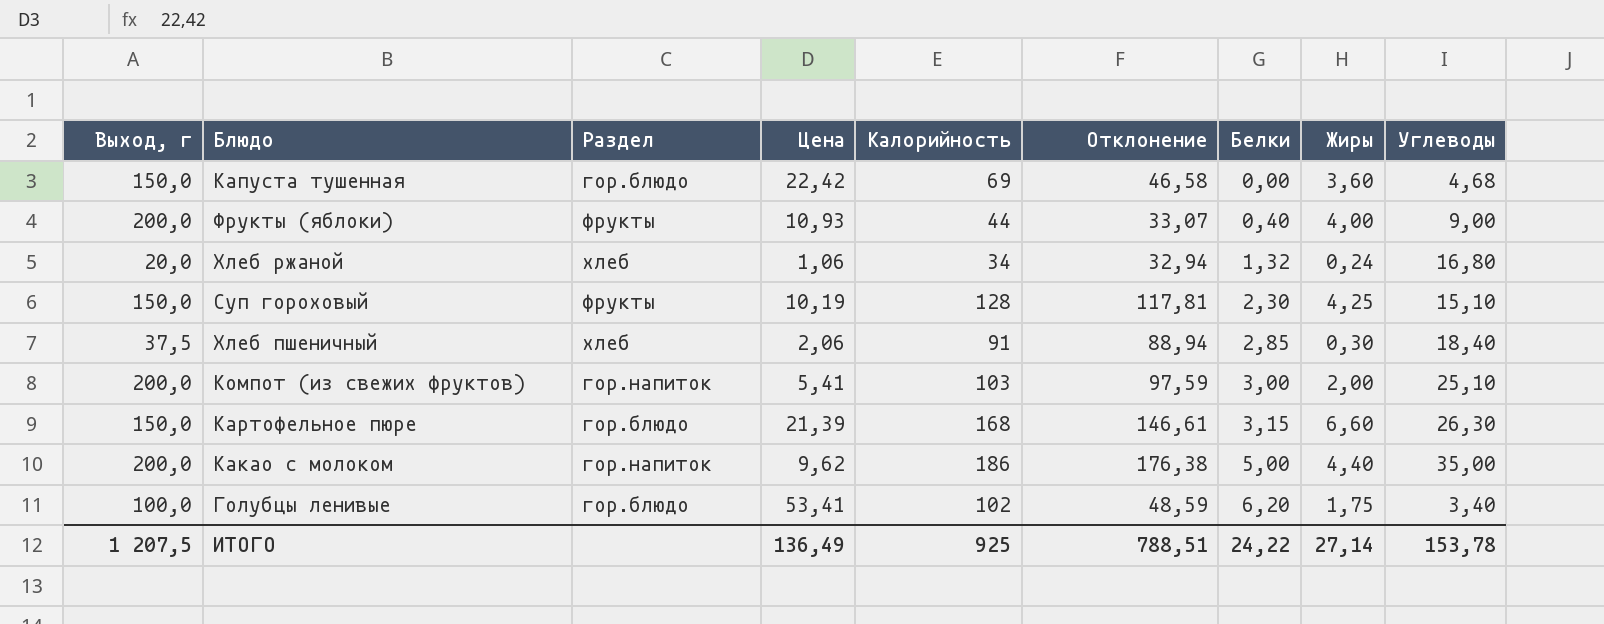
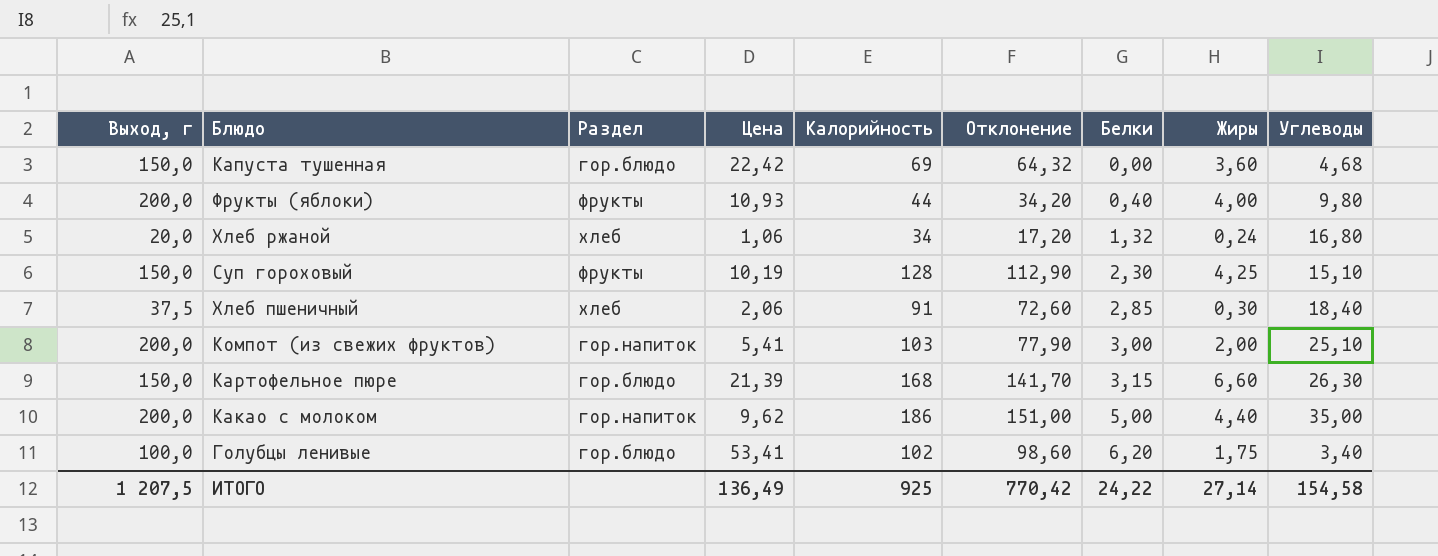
column Отклонение | formula: [Калорийность] - [Цена] -> [Калорийность] - [Углеводы]
Фрукты (яблоки) | Углеводы: 9,00 -> 9,80
ИТОГО | Отклонение: 788,51 -> 770,42
ИТОГО | Углеводы: 153,78 -> 154,58

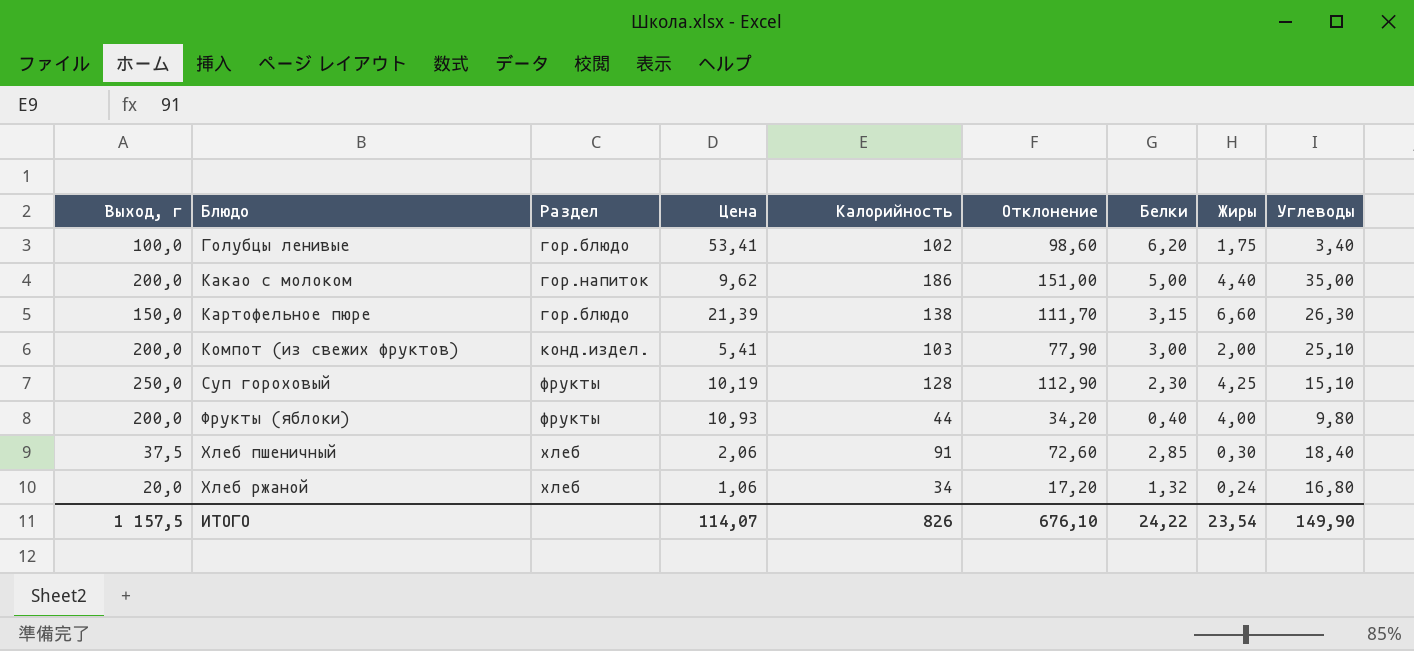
row order: Белки ascending -> Блюдо ascending
row Капуста тушенная: 150,0 | гор.блюдо | 22,42 | 69 | 64,32 | 0,00 | 3,60 | 4,68 -> none
Картофельное пюре | Калорийность: 168 -> 138
Картофельное пюре | Отклонение: 141,70 -> 111,70
Компот (из свежих фруктов) | Раздел: гор.напиток -> конд.издел.
Суп гороховый | Выход, г: 150,0 -> 250,0
ИТОГО | Выход, г: 1 207,5 -> 1 157,5
ИТОГО | Цена: 136,49 -> 114,07
ИТОГО | Калорийность: 925 -> 826
ИТОГО | Отклонение: 770,42 -> 676,10
ИТОГО | Жиры: 27,14 -> 23,54
ИТОГО | Углеводы: 154,58 -> 149,90

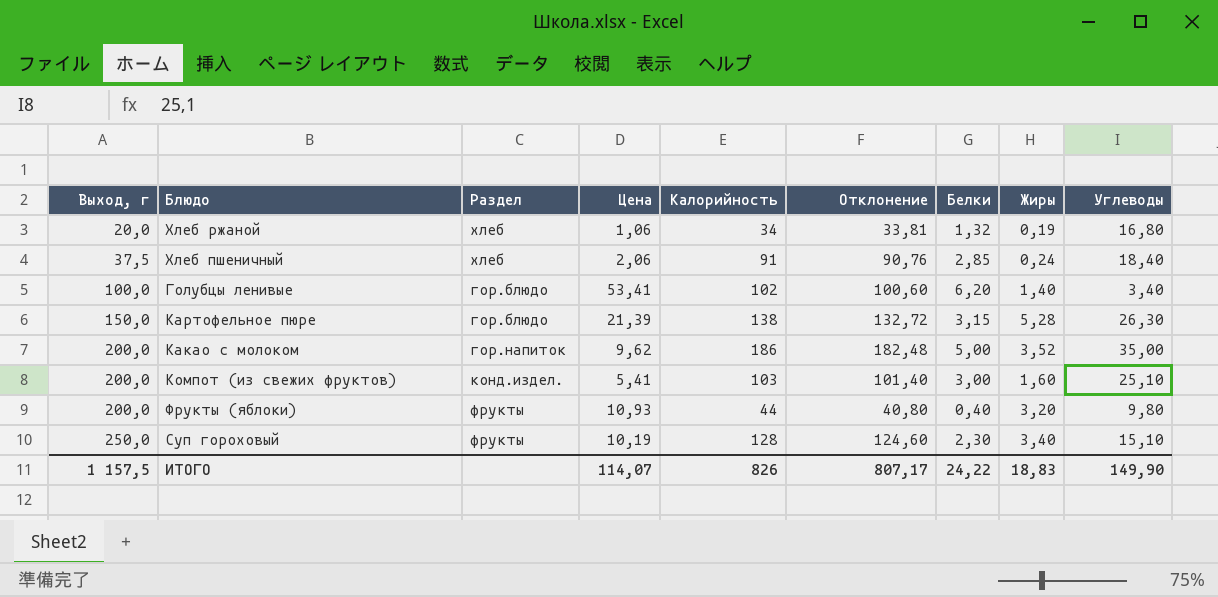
row order: Блюдо ascending -> Выход, г ascending
column Отклонение | formula: [Калорийность] - [Углеводы] -> [Калорийность] - [Жиры]
Хлеб ржаной | Жиры: 0,24 -> 0,19
Хлеб пшеничный | Жиры: 0,30 -> 0,24
Голубцы ленивые | Жиры: 1,75 -> 1,40
Картофельное пюре | Жиры: 6,60 -> 5,28
Какао с молоком | Жиры: 4,40 -> 3,52
Компот (из свежих фруктов) | Жиры: 2,00 -> 1,60
Фрукты (яблоки) | Жиры: 4,00 -> 3,20
Суп гороховый | Жиры: 4,25 -> 3,40
ИТОГО | Отклонение: 676,10 -> 807,17
ИТОГО | Жиры: 23,54 -> 18,83

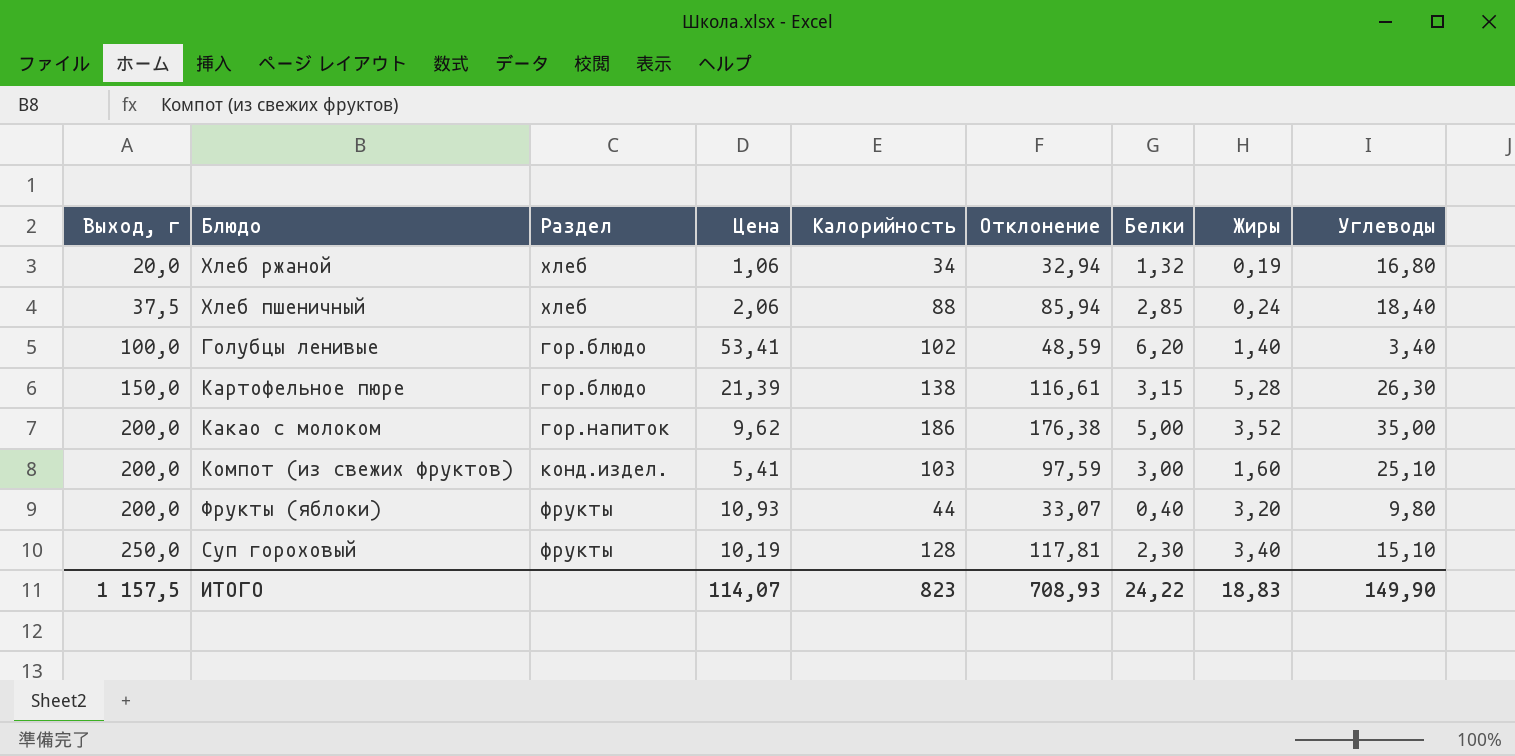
column Отклонение | formula: [Калорийность] - [Жиры] -> [Калорийность] - [Цена]
Хлеб пшеничный | Калорийность: 91 -> 88
ИТОГО | Калорийность: 826 -> 823
ИТОГО | Отклонение: 807,17 -> 708,93

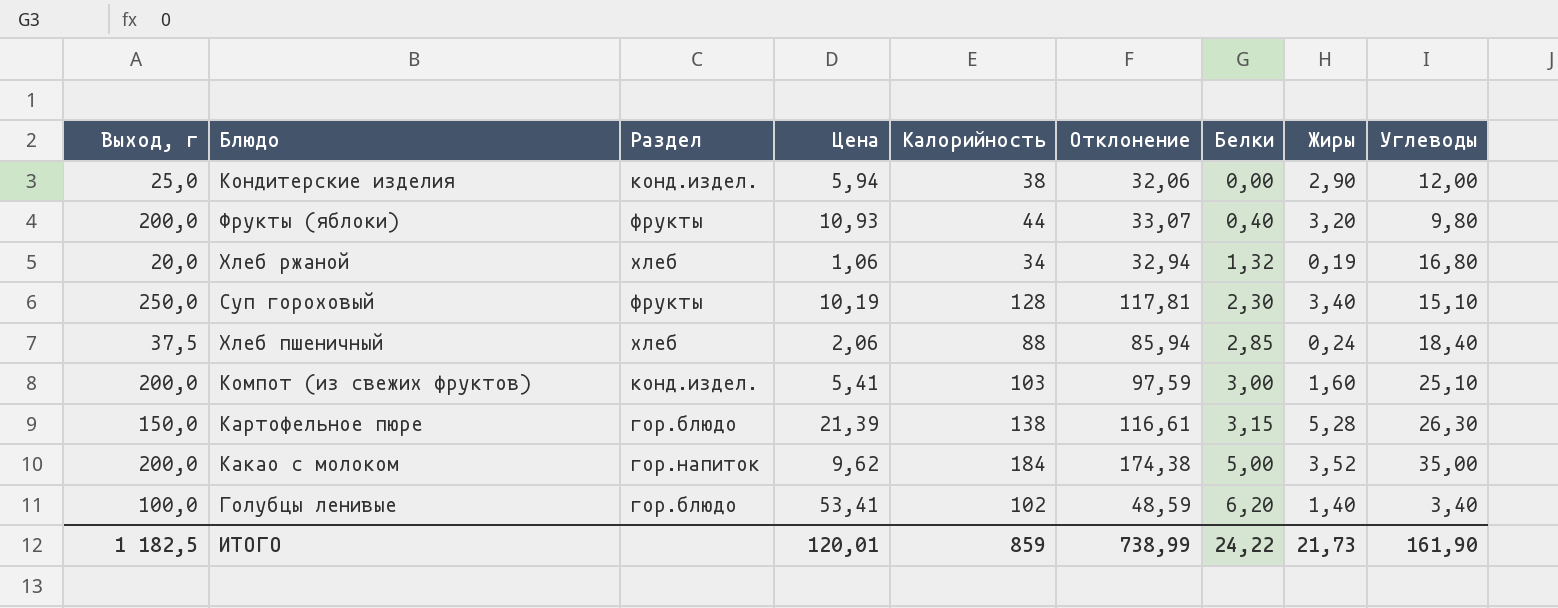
row order: Выход, г ascending -> Белки ascending
row Кондитерские изделия: none -> 25,0 | конд.издел. | 5,94 | 38 | 32,06 | 0,00 | 2,90 | 12,00
Какао с молоком | Калорийность: 186 -> 184
Какао с молоком | Отклонение: 176,38 -> 174,38
ИТОГО | Выход, г: 1 157,5 -> 1 182,5
ИТОГО | Цена: 114,07 -> 120,01
ИТОГО | Калорийность: 823 -> 859
ИТОГО | Отклонение: 708,93 -> 738,99
ИТОГО | Жиры: 18,83 -> 21,73
ИТОГО | Углеводы: 149,90 -> 161,90

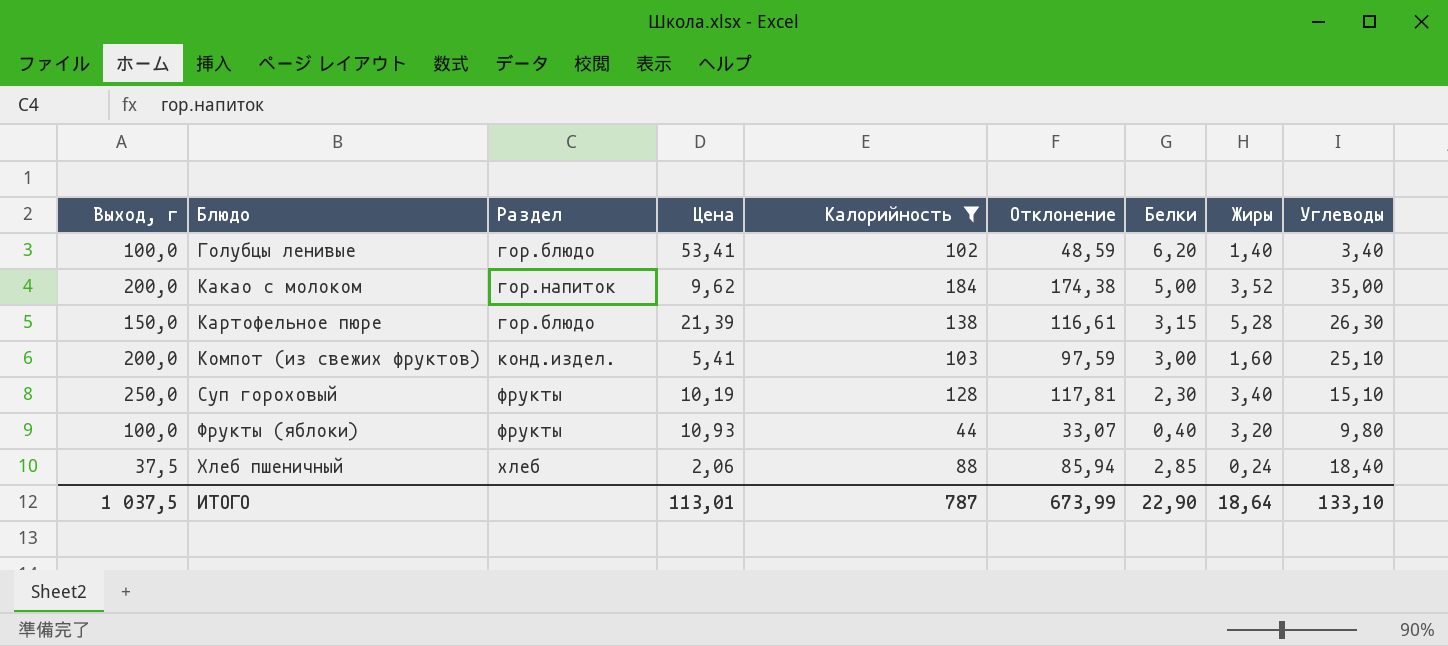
filter: none -> Калорийность >= 44
row order: Белки ascending -> Блюдо ascending
Фрукты (яблоки) | Выход, г: 200,0 -> 100,0
ИТОГО | Выход, г: 1 182,5 -> 1 037,5
ИТОГО | Цена: 120,01 -> 113,01
ИТОГО | Калорийность: 859 -> 787
ИТОГО | Отклонение: 738,99 -> 673,99
ИТОГО | Белки: 24,22 -> 22,90
ИТОГО | Жиры: 21,73 -> 18,64
ИТОГО | Углеводы: 161,90 -> 133,10

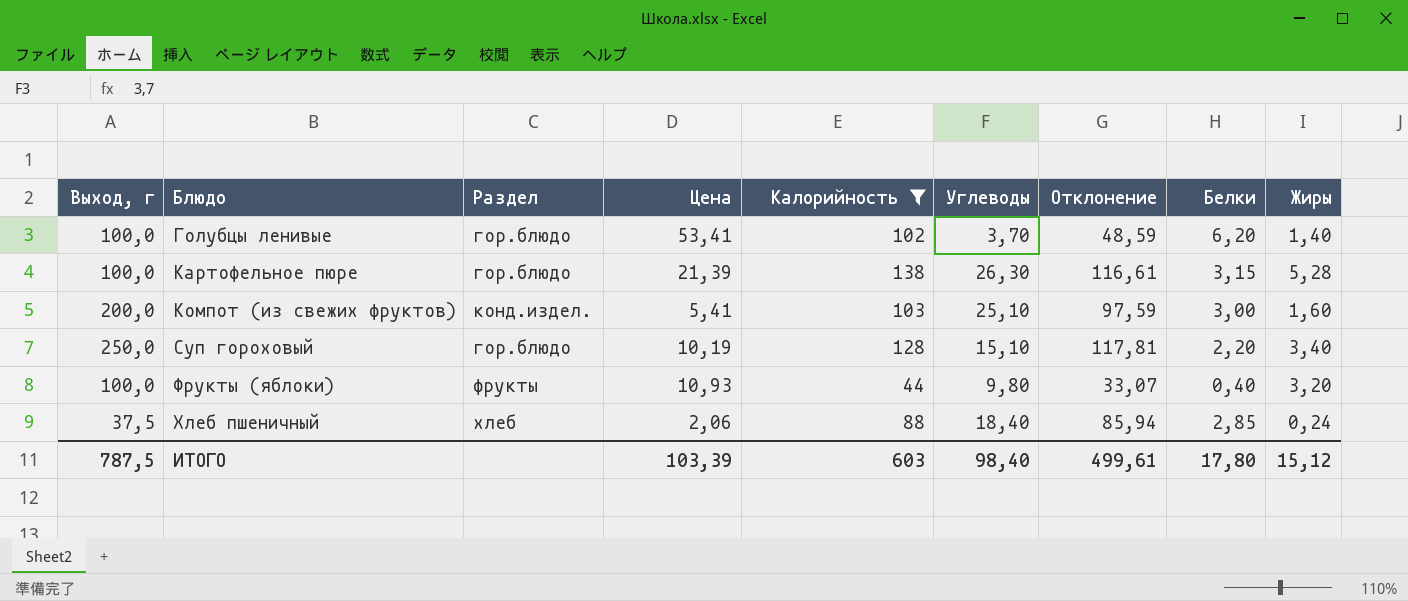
column Углеводы | position: 9 -> 6
row Какао с молоком: 200,0 | гор.напиток | 9,62 | 184 | 174,38 | 5,00 | 3,52 | 35,00 -> none
Голубцы ленивые | Углеводы: 3,40 -> 3,70
Картофельное пюре | Выход, г: 150,0 -> 100,0
Суп гороховый | Раздел: фрукты -> гор.блюдо
Суп гороховый | Белки: 2,30 -> 2,20
ИТОГО | Выход, г: 1 037,5 -> 787,5
ИТОГО | Цена: 113,01 -> 103,39
ИТОГО | Калорийность: 787 -> 603
ИТОГО | Углеводы: 133,10 -> 98,40
ИТОГО | Отклонение: 673,99 -> 499,61
ИТОГО | Белки: 22,90 -> 17,80
ИТОГО | Жиры: 18,64 -> 15,12

